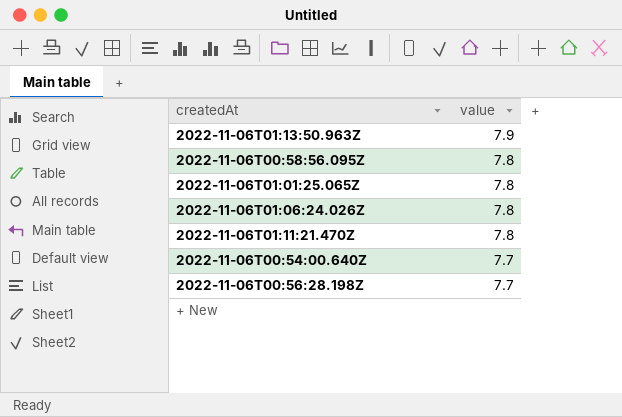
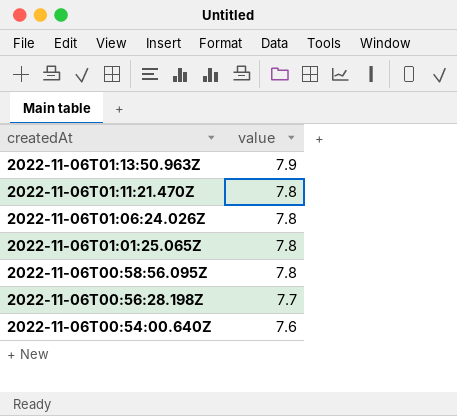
row order: value descending -> createdAt descending
2022-11-06T00:54:00.640Z | value: 7.7 -> 7.6

